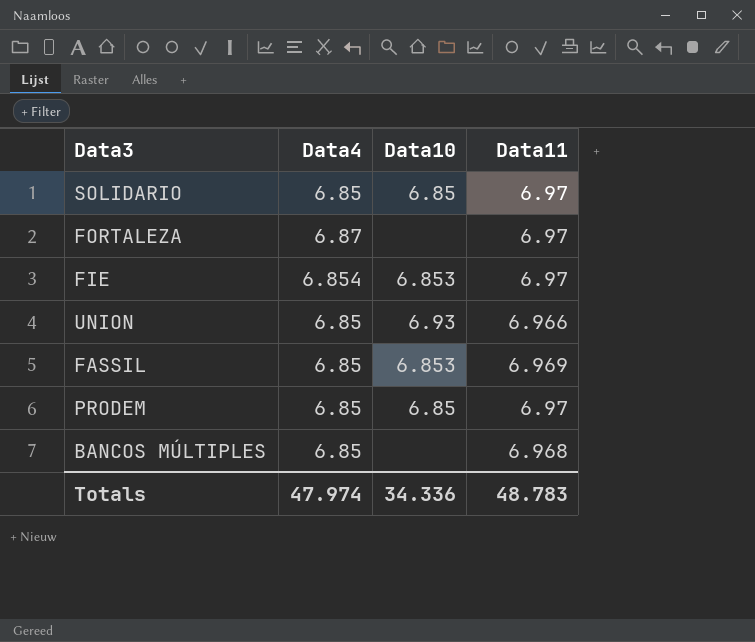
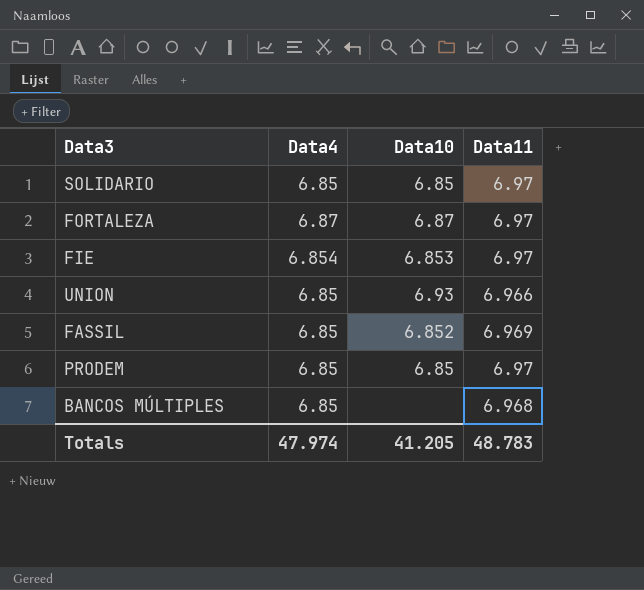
FORTALEZA | Data10: none -> 6.87
FASSIL | Data10: 6.853 -> 6.852
Totals | Data10: 34.336 -> 41.205

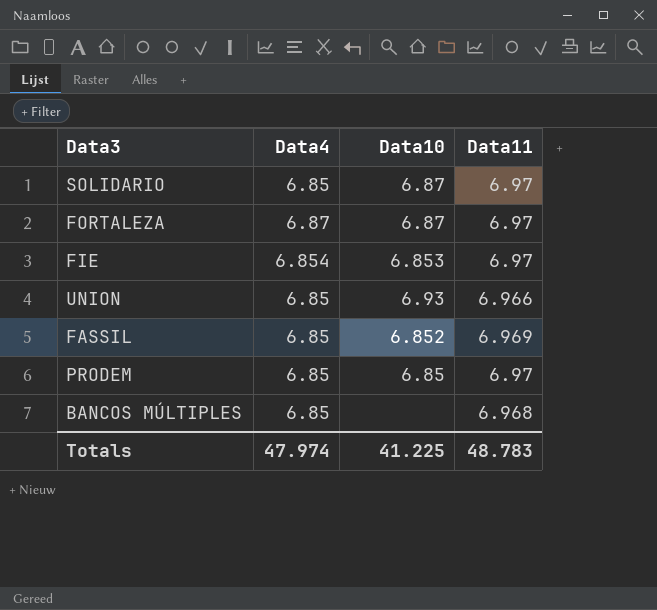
SOLIDARIO | Data10: 6.85 -> 6.87
Totals | Data10: 41.205 -> 41.225

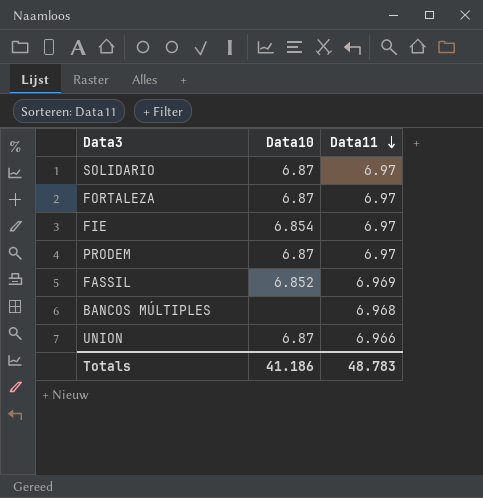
row order: none -> Data11 descending
column Data4 | position: 2 -> none
FIE | Data10: 6.853 -> 6.854
PRODEM | Data10: 6.85 -> 6.87
UNION | Data10: 6.93 -> 6.87
Totals | Data10: 41.225 -> 41.186

